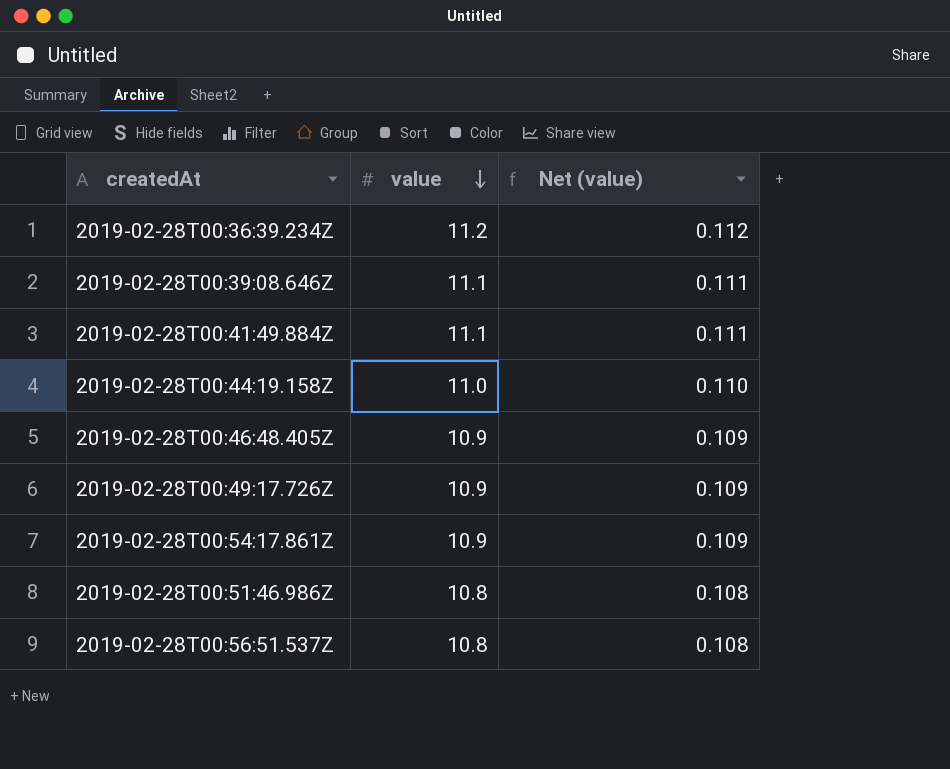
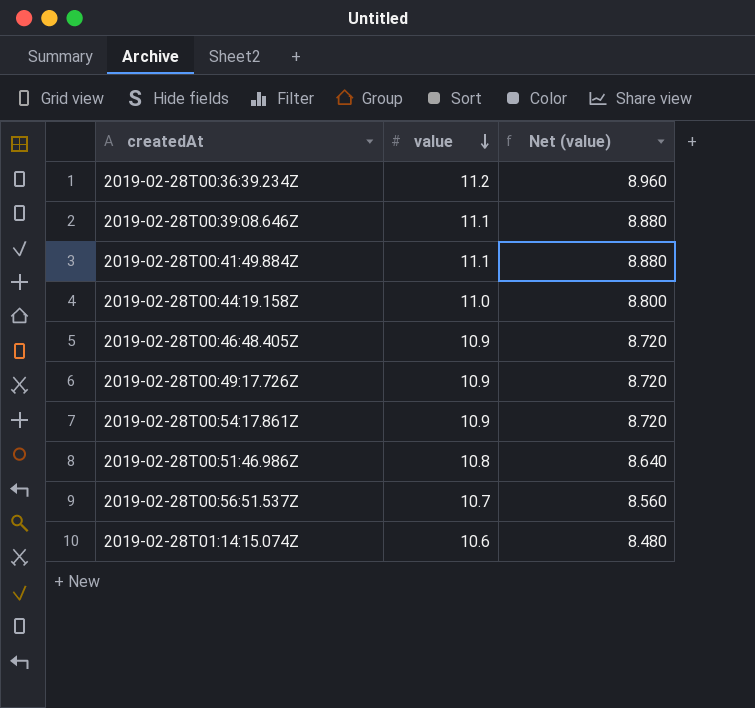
column Net (value) | formula: [value] * 0.01 -> [value] * 0.8
2019-02-28T00:56:51.537Z | value: 10.8 -> 10.7
row 2019-02-28T01:14:15.074Z: none -> 10.6 | 8.480

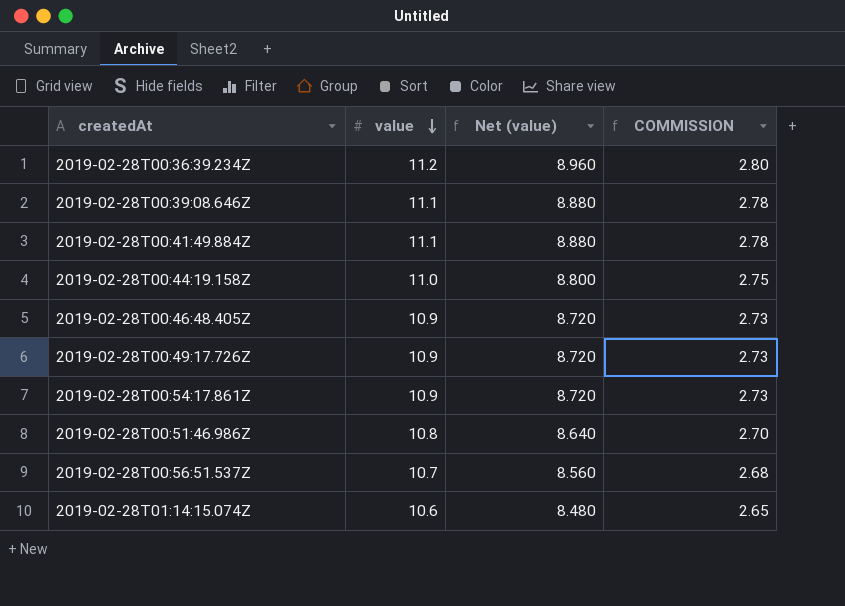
column COMMISSION | formula: none -> [value] * 0.25

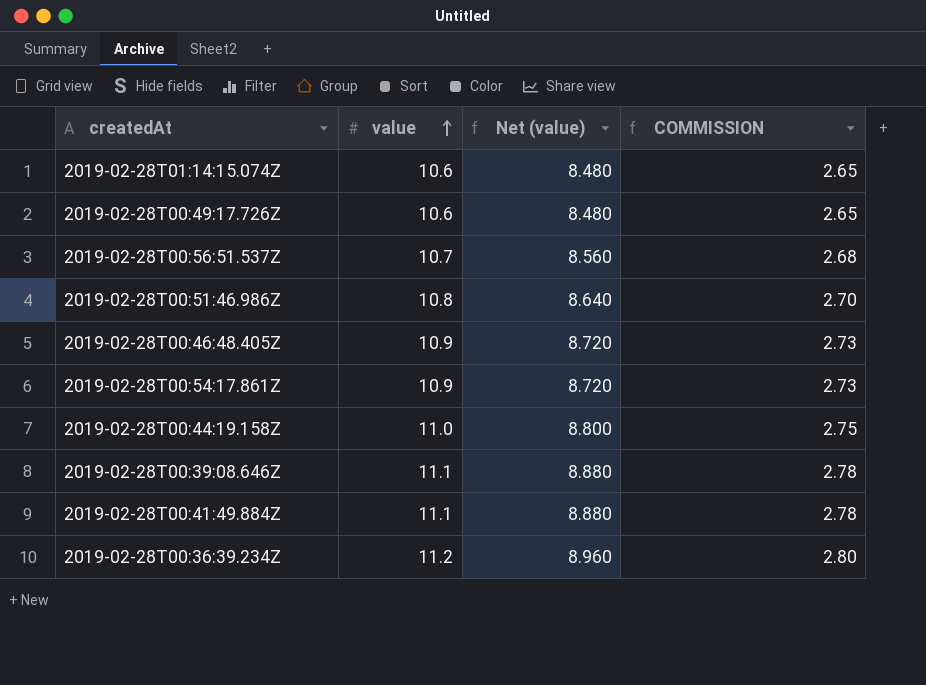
row order: value descending -> value ascending
2019-02-28T00:49:17.726Z | value: 10.9 -> 10.6
2019-02-28T00:49:17.726Z | Net (value): 8.720 -> 8.480
2019-02-28T00:49:17.726Z | COMMISSION: 2.73 -> 2.65

